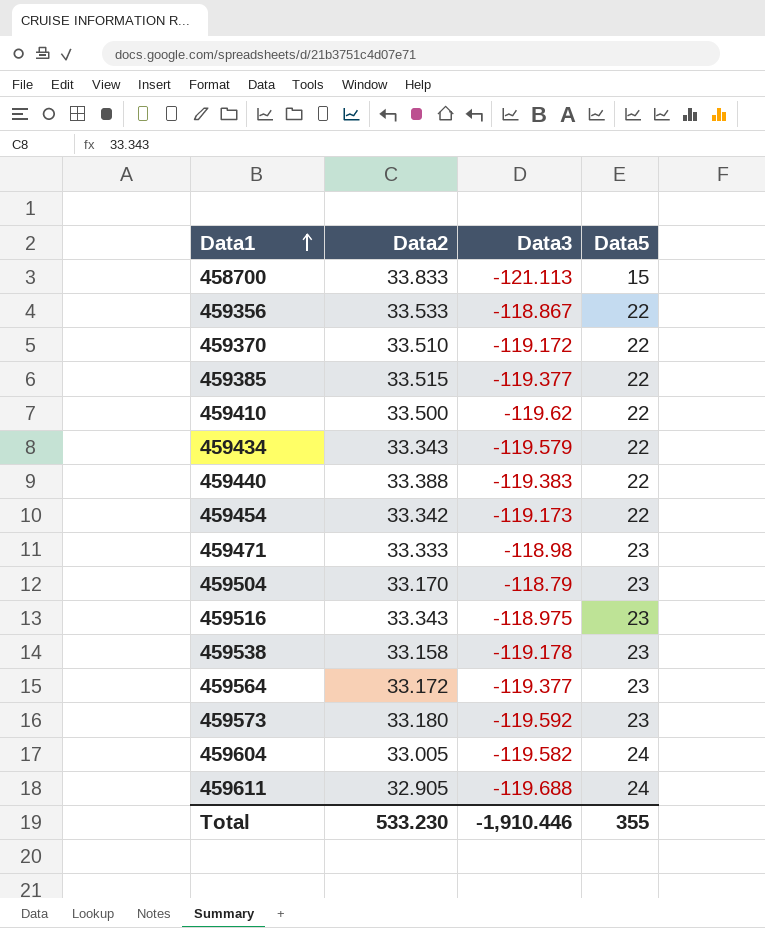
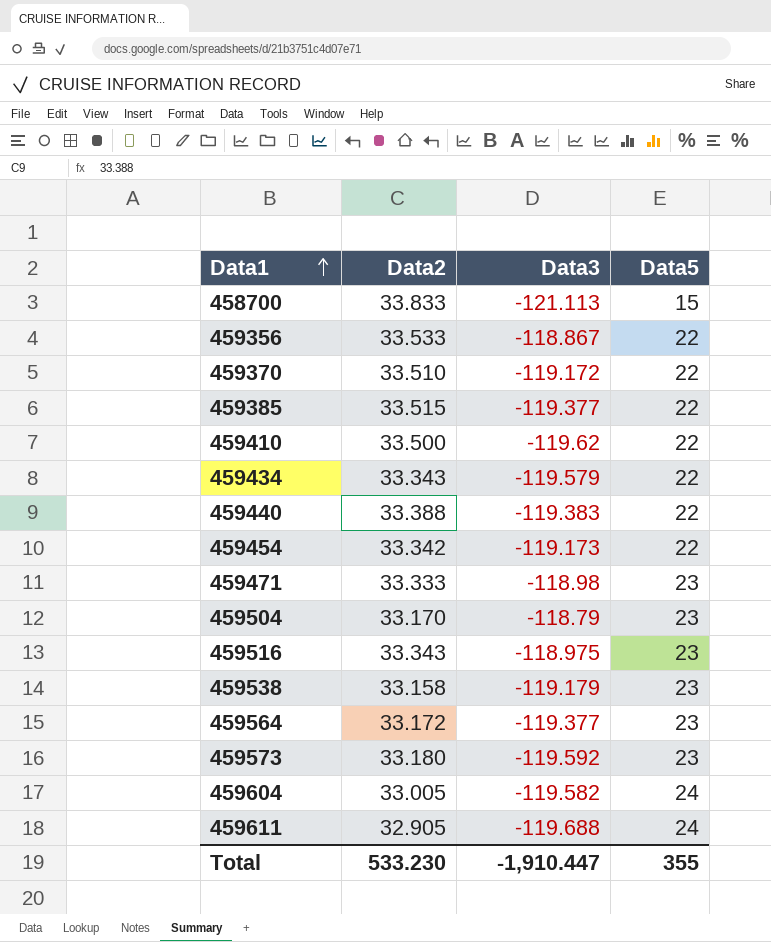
459538 | Data3: -119.178 -> -119.179
Total | Data3: -1,910.446 -> -1,910.447

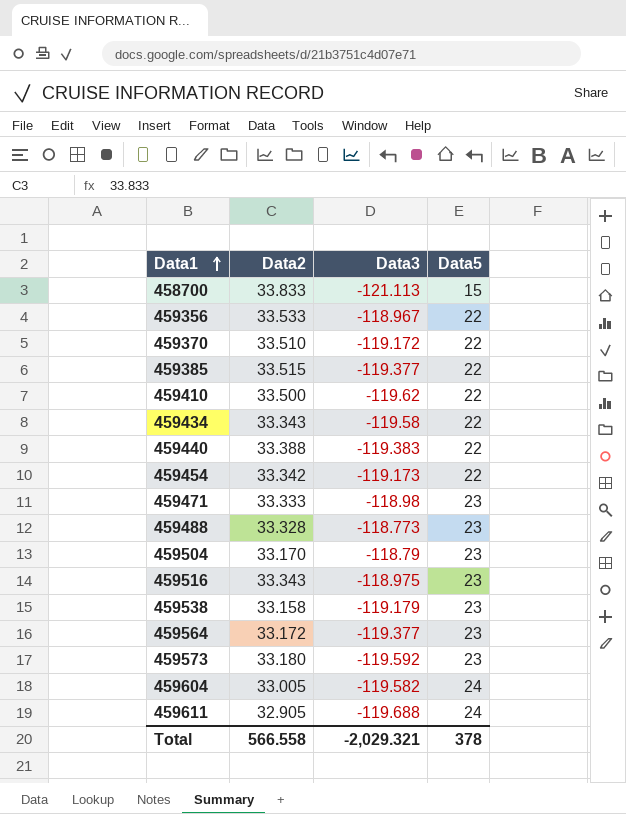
459356 | Data3: -118.867 -> -118.967
459434 | Data3: -119.579 -> -119.58
row 459488: none -> 33.328 | -118.773 | 23
Total | Data2: 533.230 -> 566.558
Total | Data3: -1,910.447 -> -2,029.321
Total | Data5: 355 -> 378

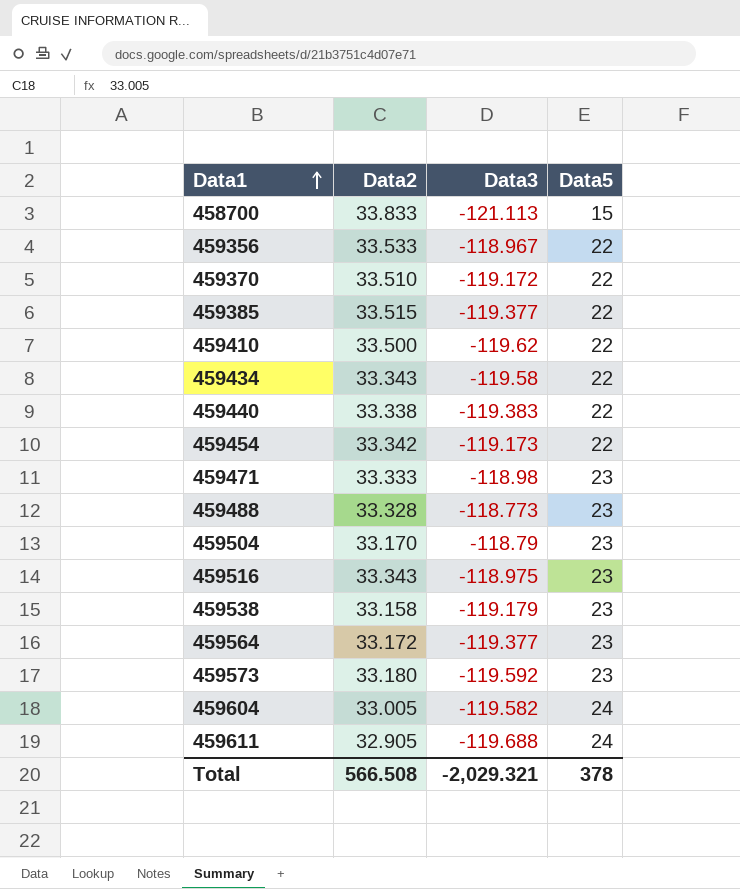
459440 | Data2: 33.388 -> 33.338
Total | Data2: 566.558 -> 566.508

